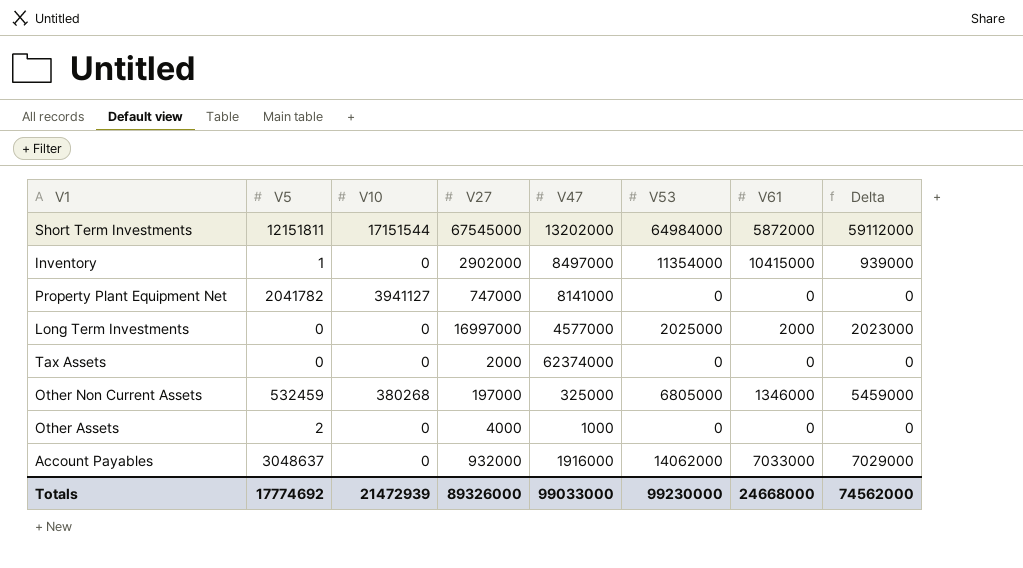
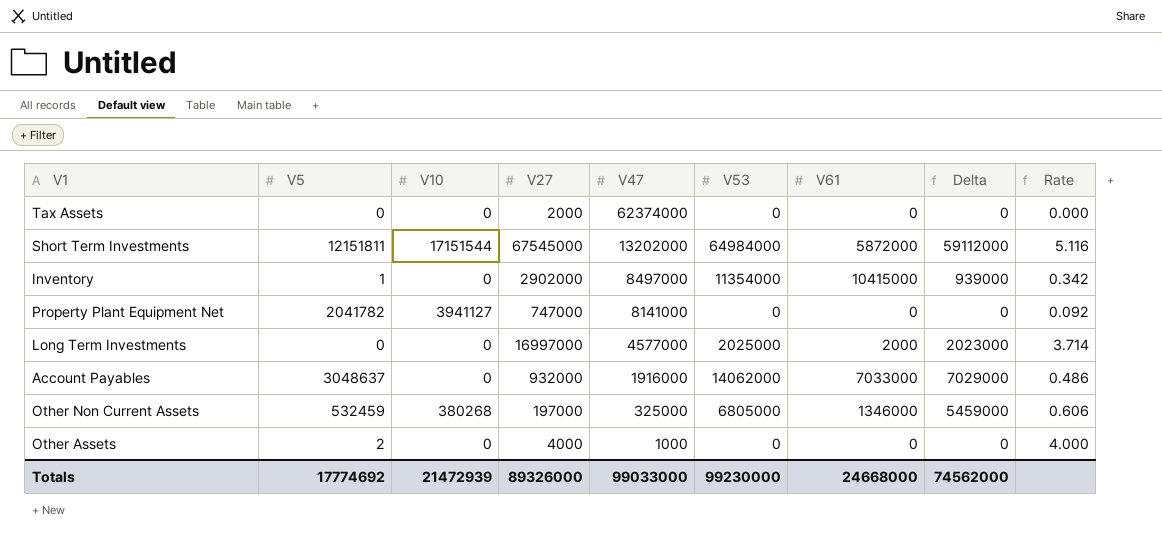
row order: none -> V47 descending
column Rate | formula: none -> [V27] / [V47]

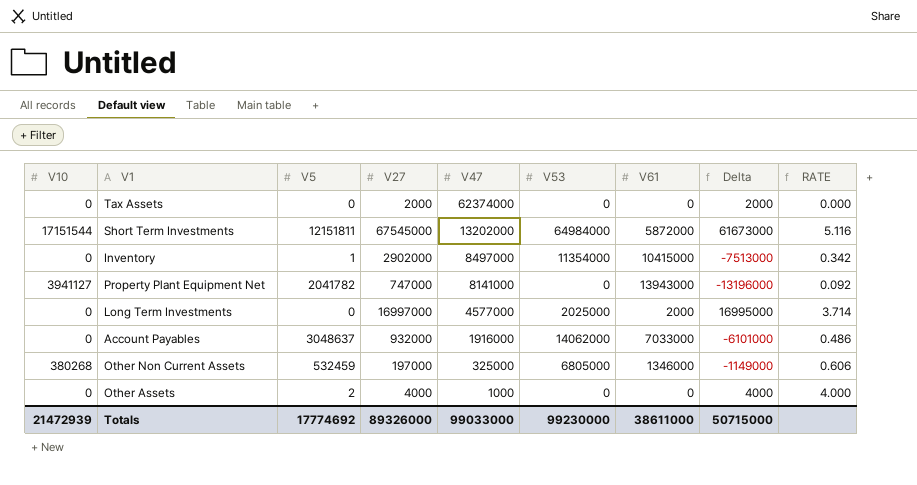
column V10 | position: 3 -> 1
column Delta | formula: [V53] - [V61] -> [V27] - [V61]
column name: Rate -> RATE
Property Plant Equipment Net | V61: 0 -> 13943000
Totals | V61: 24668000 -> 38611000
Totals | Delta: 74562000 -> 50715000

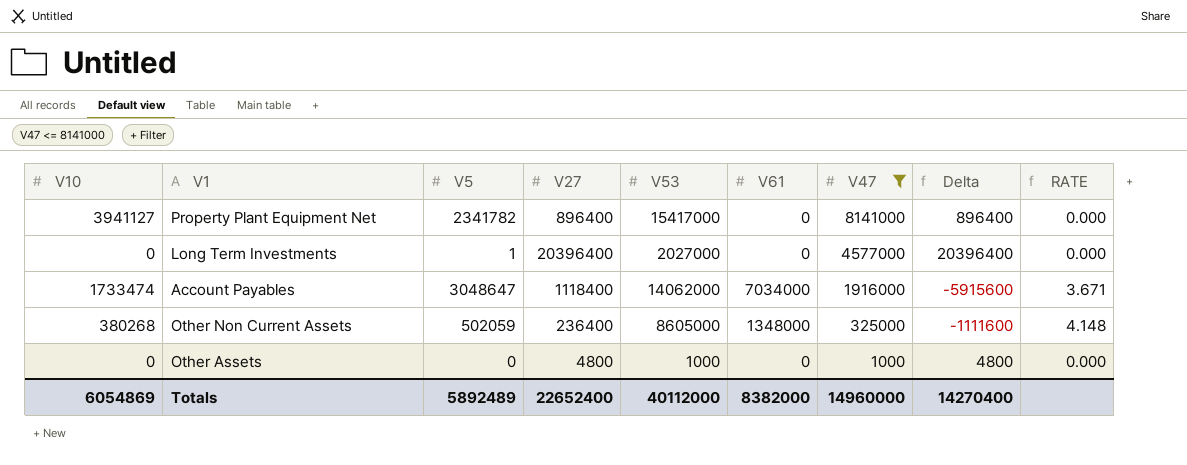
filter: none -> V47 <= 8141000
column V47 | position: 5 -> 7
column RATE | formula: [V27] / [V47] -> [V61] / [V47]
Property Plant Equipment Net | V5: 2041782 -> 2341782
Property Plant Equipment Net | V27: 747000 -> 896400
Property Plant Equipment Net | V53: 0 -> 15417000
Property Plant Equipment Net | V61: 13943000 -> 0
Property Plant Equipment Net | Delta: -13196000 -> 896400
Long Term Investments | V5: 0 -> 1
Long Term Investments | V27: 16997000 -> 20396400
Long Term Investments | V53: 2025000 -> 2027000
Long Term Investments | V61: 2000 -> 0
Long Term Investments | Delta: 16995000 -> 20396400
Account Payables | V10: 0 -> 1733474
Account Payables | V5: 3048637 -> 3048647
Account Payables | V27: 932000 -> 1118400
Account Payables | V61: 7033000 -> 7034000
Account Payables | Delta: -6101000 -> -5915600
Other Non Current Assets | V5: 532459 -> 502059
Other Non Current Assets | V27: 197000 -> 236400
Other Non Current Assets | V53: 6805000 -> 8605000
Other Non Current Assets | V61: 1346000 -> 1348000
Other Non Current Assets | Delta: -1149000 -> -1111600
Other Assets | V5: 2 -> 0
Other Assets | V27: 4000 -> 4800
Other Assets | V53: 0 -> 1000
Other Assets | Delta: 4000 -> 4800
Totals | V10: 21472939 -> 6054869
Totals | V5: 17774692 -> 5892489
Totals | V27: 89326000 -> 22652400
Totals | V53: 99230000 -> 40112000
Totals | V61: 38611000 -> 8382000
Totals | V47: 99033000 -> 14960000
Totals | Delta: 50715000 -> 14270400

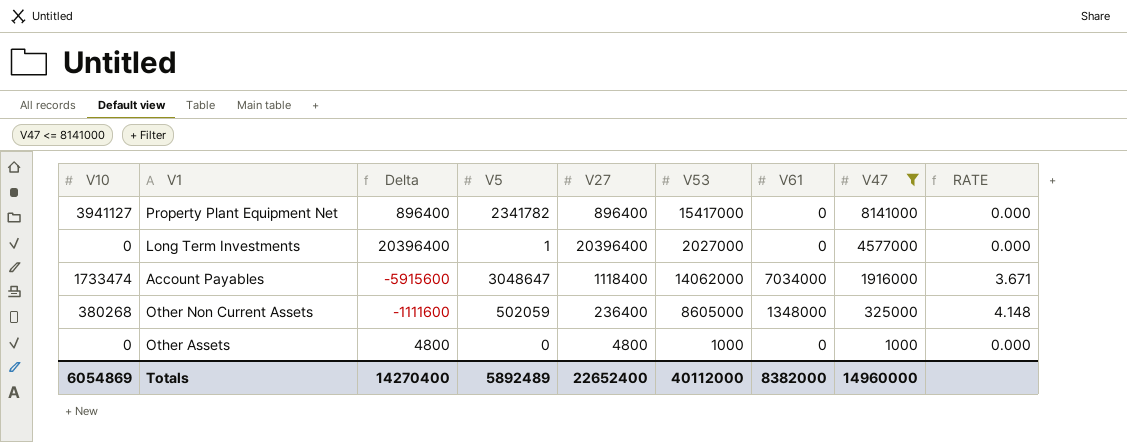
column Delta | position: 8 -> 3

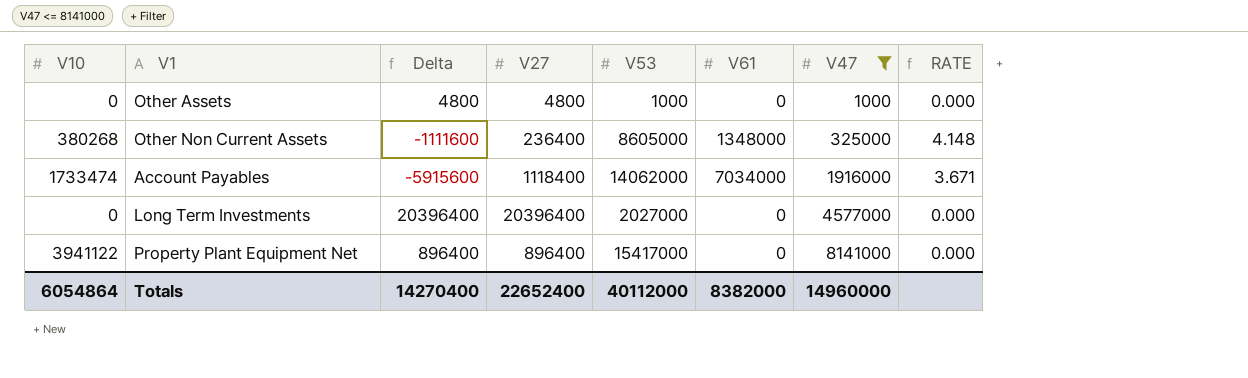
row order: V47 descending -> V47 ascending
column V5 | position: 4 -> none
Property Plant Equipment Net | V10: 3941127 -> 3941122
Totals | V10: 6054869 -> 6054864

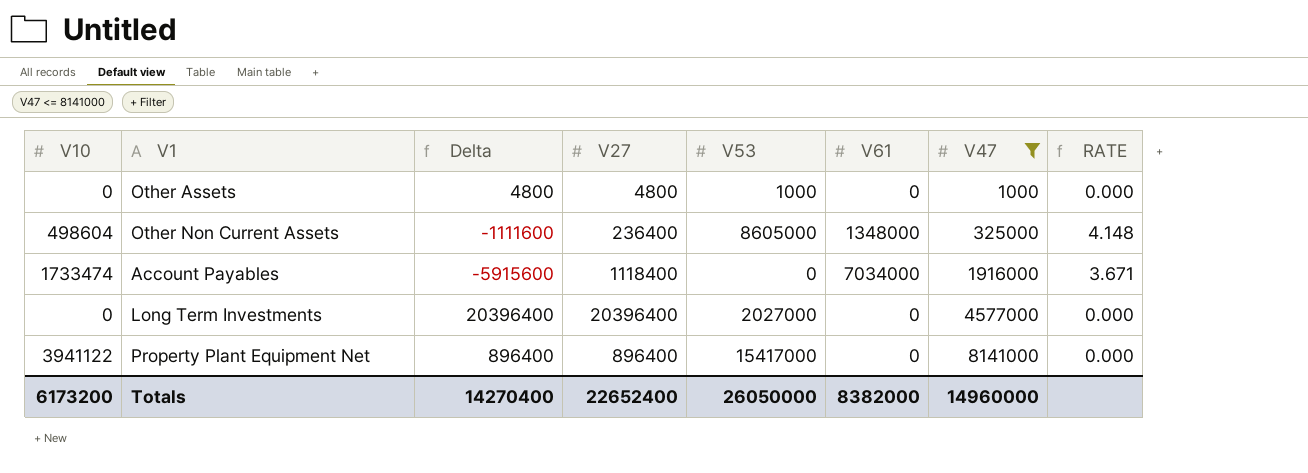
Other Non Current Assets | V10: 380268 -> 498604
Account Payables | V53: 14062000 -> 0
Totals | V10: 6054864 -> 6173200
Totals | V53: 40112000 -> 26050000

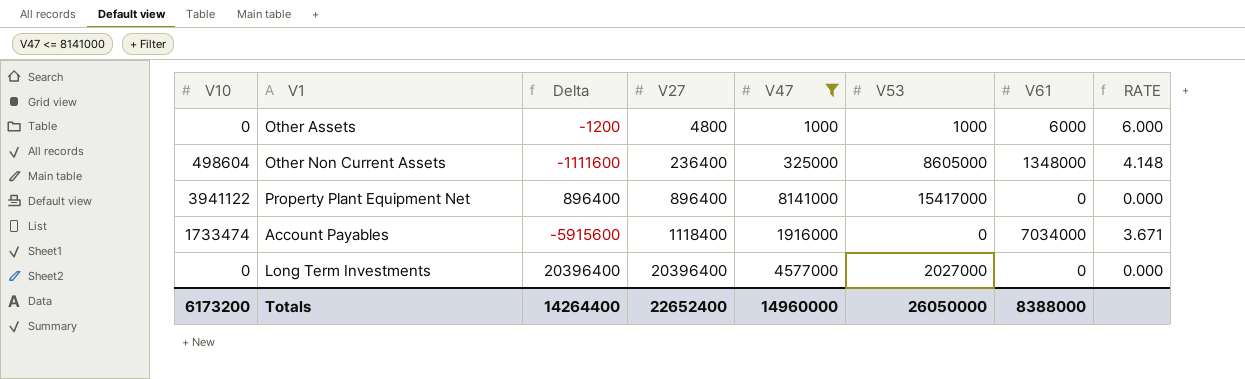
row order: V47 ascending -> V27 ascending
column V47 | position: 7 -> 5
Other Assets | Delta: 4800 -> -1200
Other Assets | V61: 0 -> 6000
Other Assets | RATE: 0.000 -> 6.000
Totals | Delta: 14270400 -> 14264400
Totals | V61: 8382000 -> 8388000

